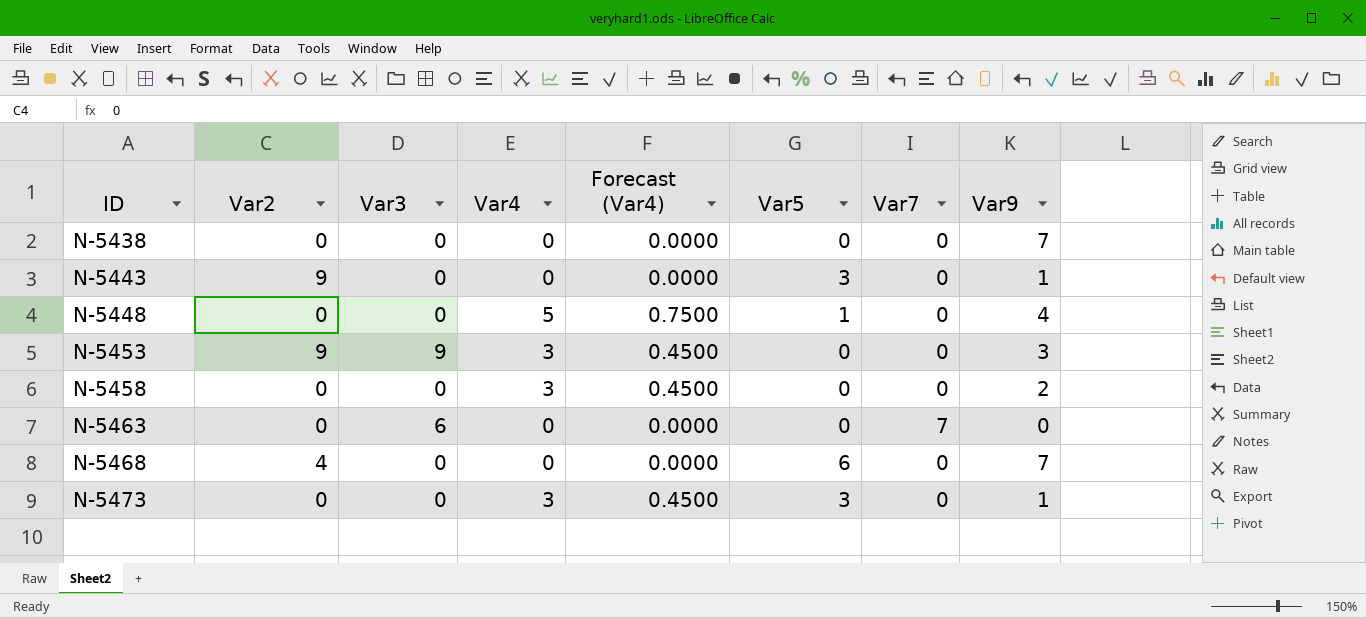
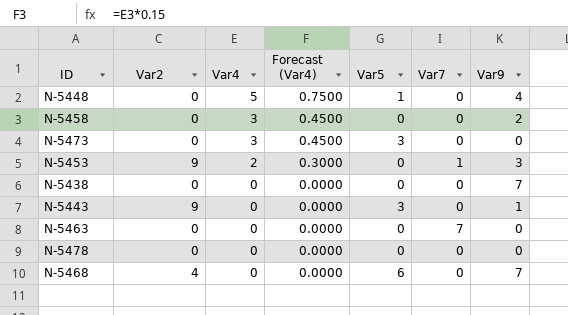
row order: ID ascending -> Var4 descending
column Var3 | position: 3 -> none
N-5473 | Var9: 1 -> 0
N-5453 | Var4: 3 -> 2
N-5453 | Forecast (Var4): 0.4500 -> 0.3000
N-5453 | Var7: 0 -> 1
row N-5478: none -> 0 | 0 | 0.0000 | 0 | 0 | 0

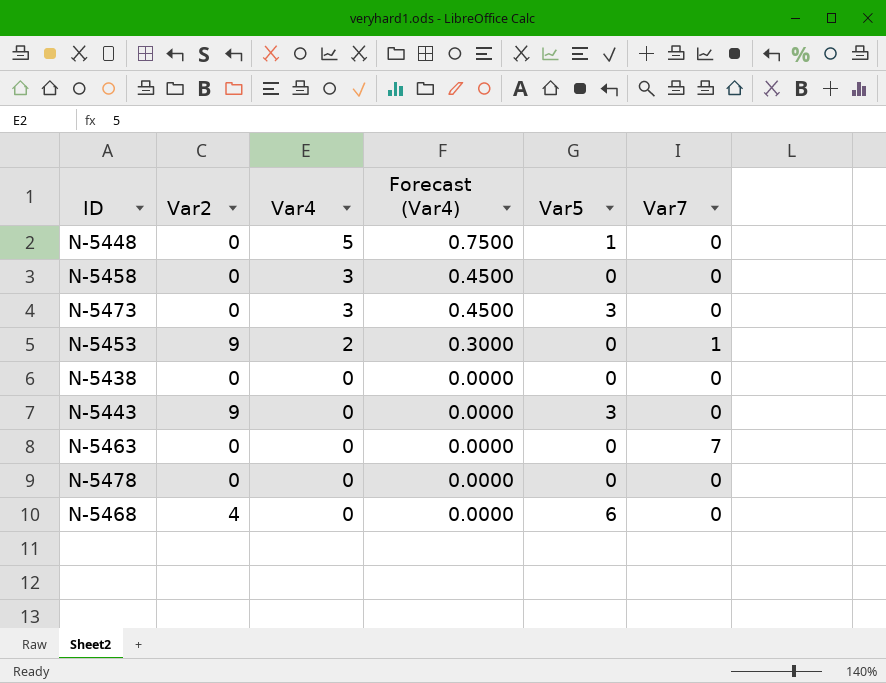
column Var9 | position: 7 -> none

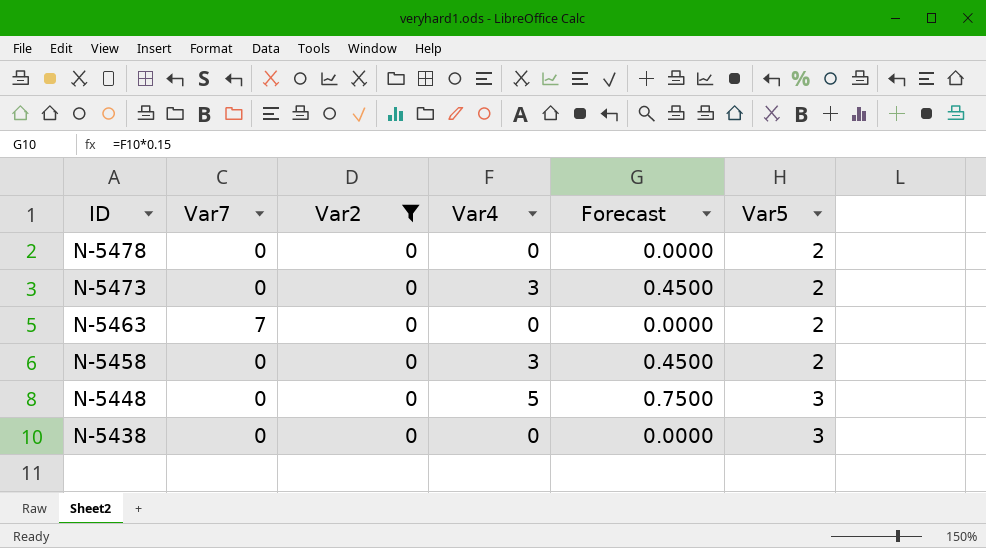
filter: none -> Var2 = 0
row order: Var4 descending -> ID descending
column Var7 | position: 6 -> 2
column name: Forecast (Var4) -> Forecast
N-5478 | Var5: 0 -> 2
N-5473 | Var5: 3 -> 2
N-5463 | Var5: 0 -> 2
N-5458 | Var5: 0 -> 2
N-5448 | Var5: 1 -> 3
N-5438 | Var5: 0 -> 3

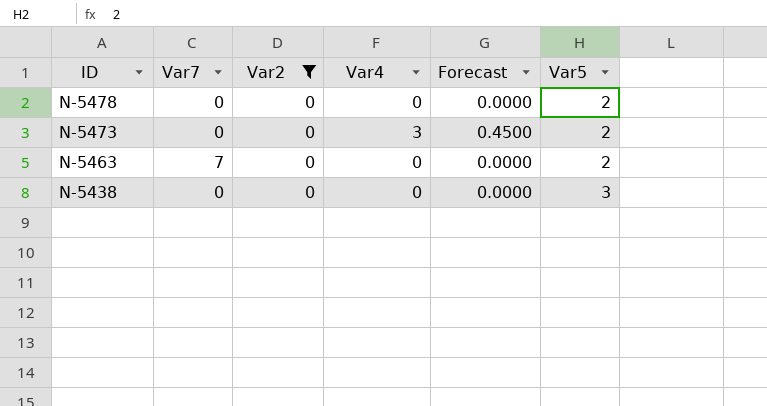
row N-5458: 0 | 0 | 3 | 0.4500 | 2 -> none
row N-5448: 0 | 0 | 5 | 0.7500 | 3 -> none

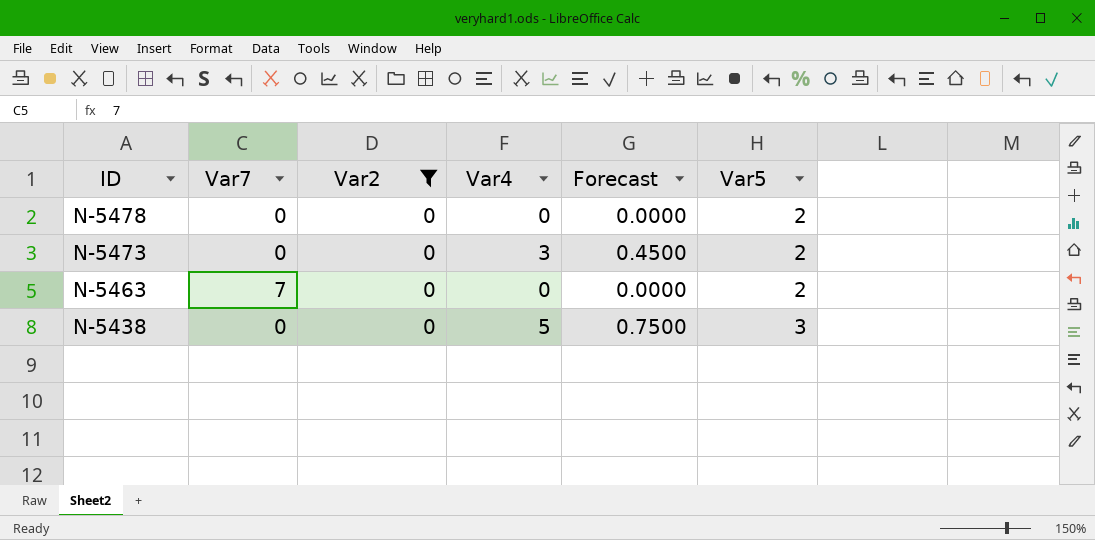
N-5438 | Var4: 0 -> 5
N-5438 | Forecast: 0.0000 -> 0.7500

